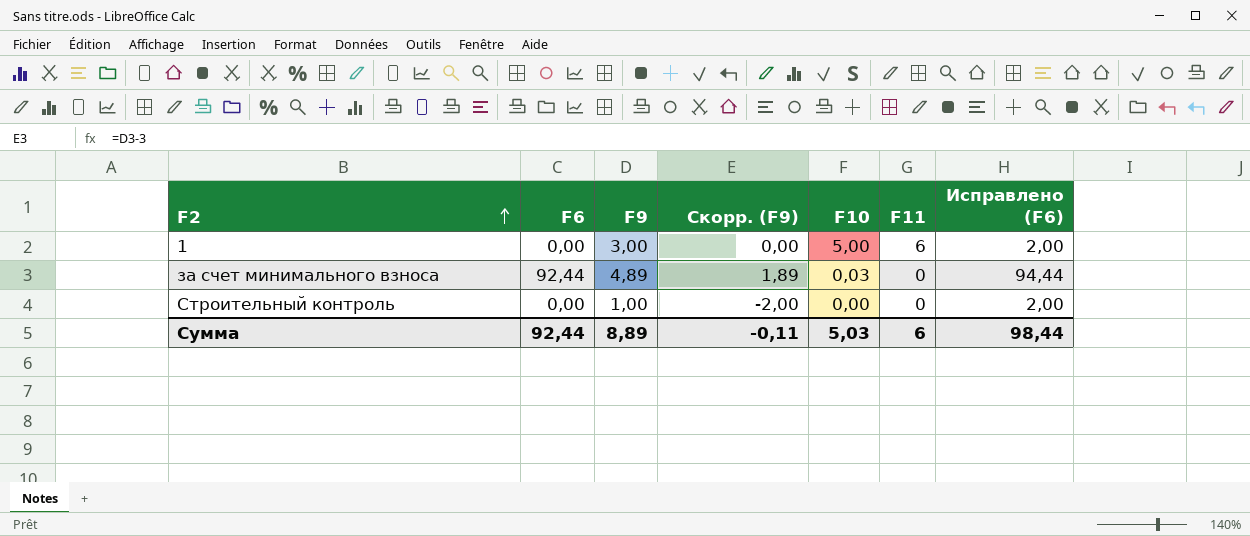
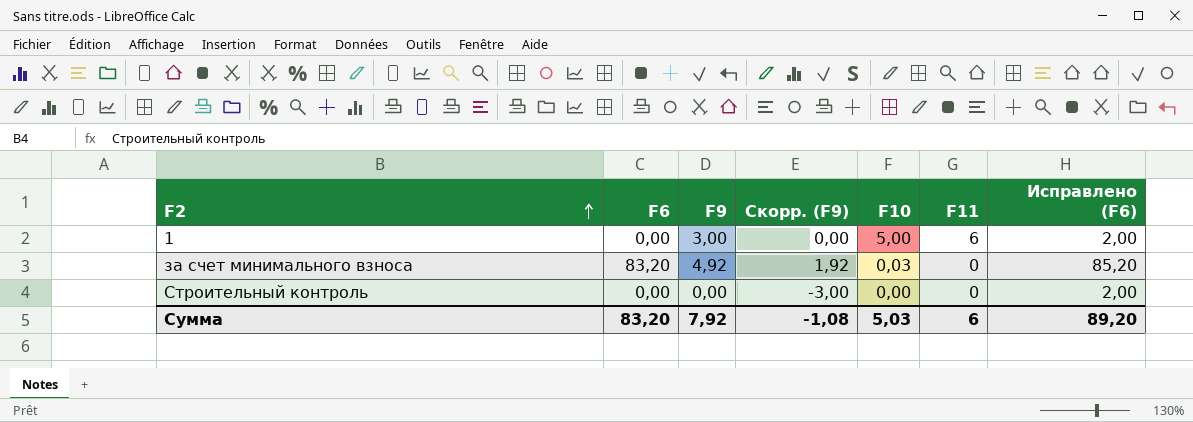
за счет минимального взноса | F6: 92,44 -> 83,20
за счет минимального взноса | F9: 4,89 -> 4,92
за счет минимального взноса | Скорр. (F9): 1,89 -> 1,92
за счет минимального взноса | Исправлено (F6): 94,44 -> 85,20
Строительный контроль | F9: 1,00 -> 0,00
Строительный контроль | Скорр. (F9): -2,00 -> -3,00
Сумма | F6: 92,44 -> 83,20
Сумма | F9: 8,89 -> 7,92
Сумма | Скорр. (F9): -0,11 -> -1,08
Сумма | Исправлено (F6): 98,44 -> 89,20

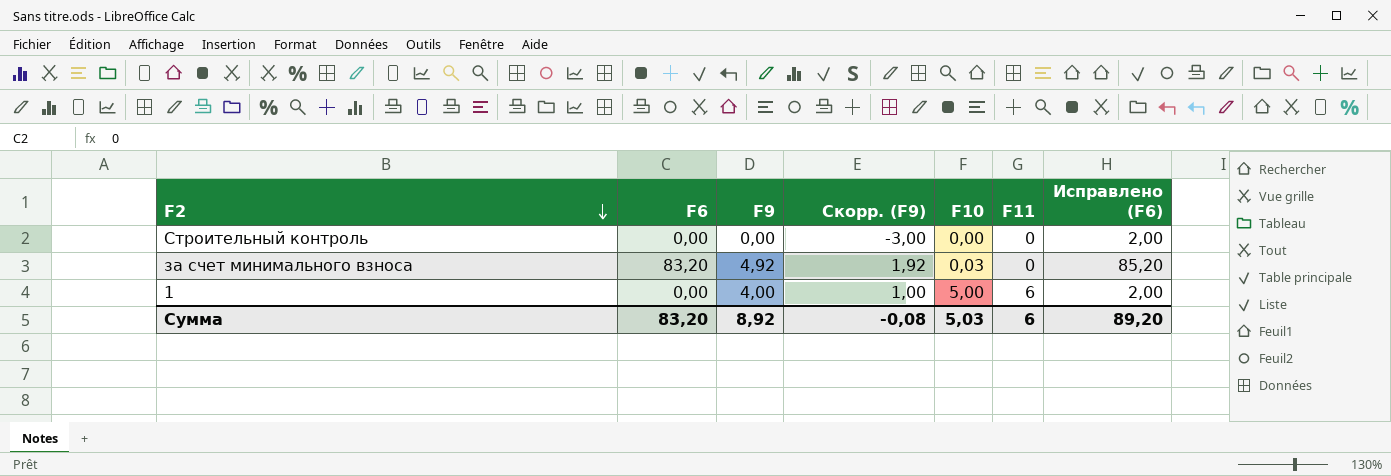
row order: F2 ascending -> F2 descending
1 | F9: 3,00 -> 4,00
1 | Скорр. (F9): 0,00 -> 1,00
Сумма | F9: 7,92 -> 8,92
Сумма | Скорр. (F9): -1,08 -> -0,08

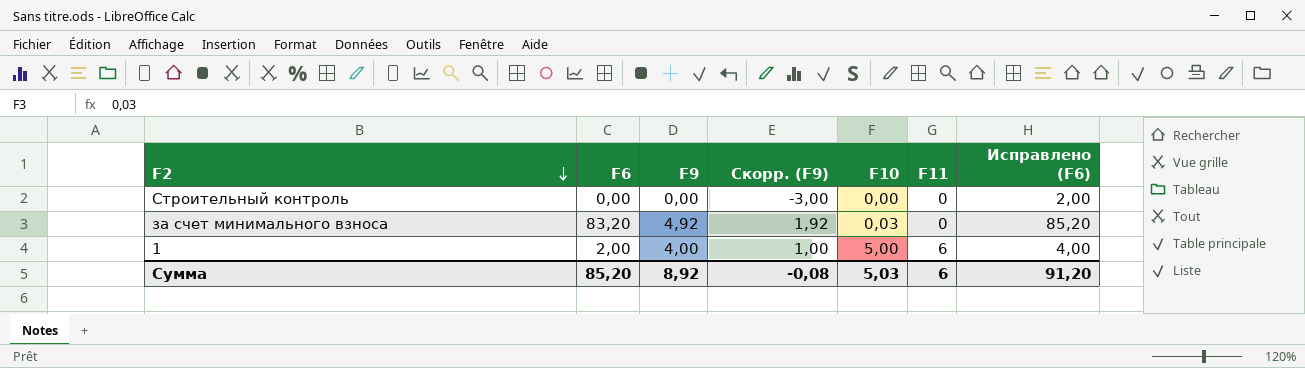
1 | F6: 0,00 -> 2,00
1 | Исправлено (F6): 2,00 -> 4,00
Сумма | F6: 83,20 -> 85,20
Сумма | Исправлено (F6): 89,20 -> 91,20

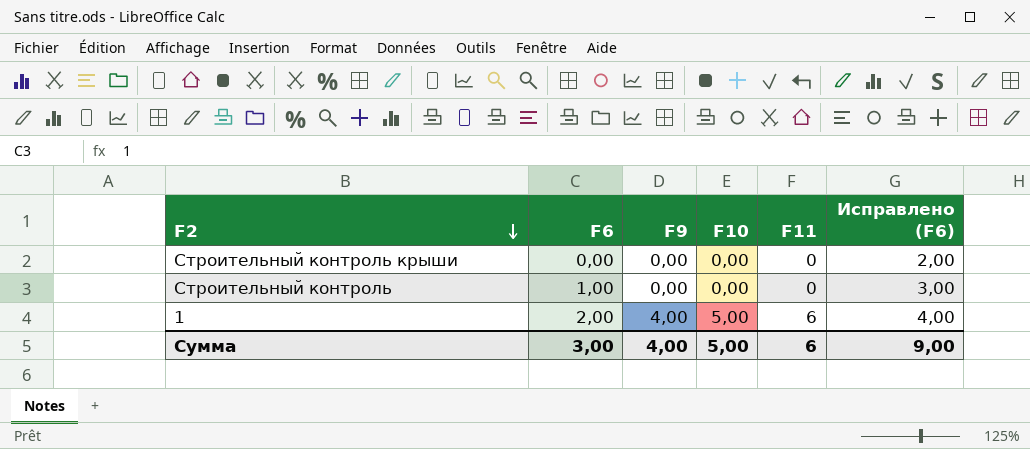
column Скорр. (F9) | formula: [F9] - 3 -> none
row за счет минимального взноса: 83,20 | 4,92 | 1,92 | 0,03 | 0 | 85,20 -> none
row Строительный контроль крыши: none -> 0,00 | 0,00 | 0,00 | 0 | 2,00
Строительный контроль | F6: 0,00 -> 1,00
Строительный контроль | Исправлено (F6): 2,00 -> 3,00
Сумма | F6: 85,20 -> 3,00
Сумма | F9: 8,92 -> 4,00
Сумма | F10: 5,03 -> 5,00
Сумма | Исправлено (F6): 91,20 -> 9,00

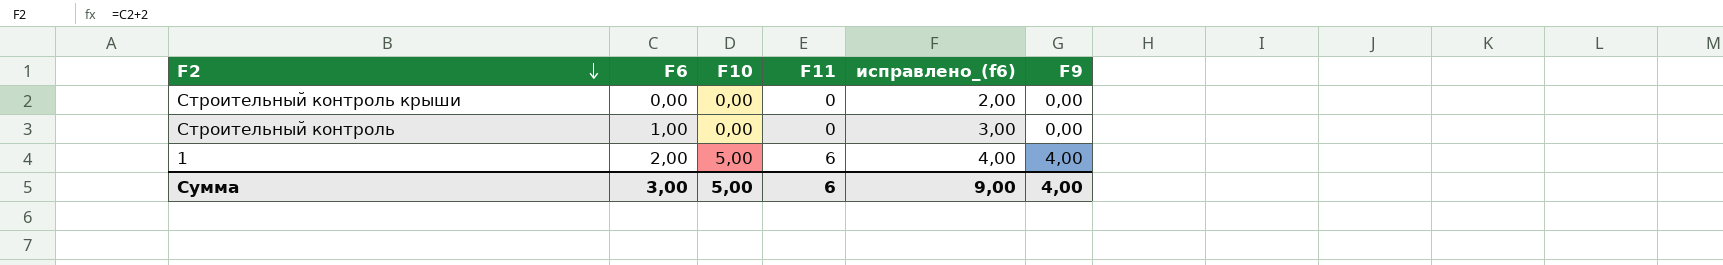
column name: Исправлено (F6) -> исправлено_(f6)
column F9 | position: 3 -> 6

